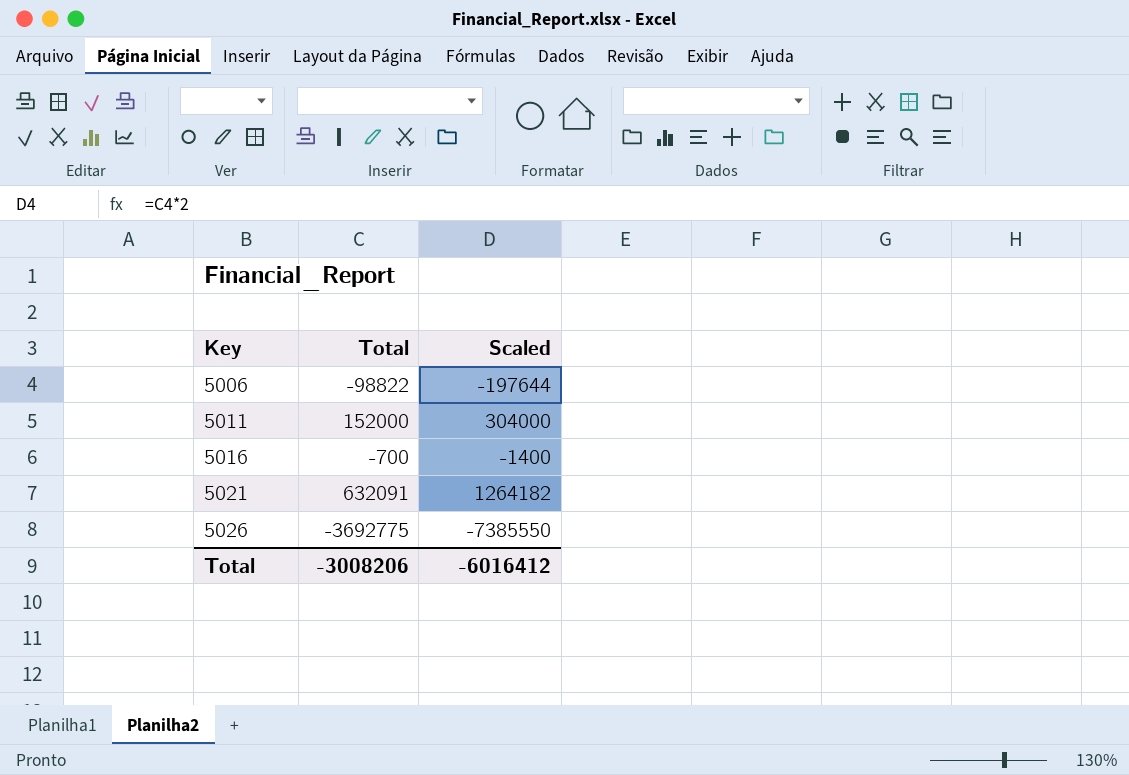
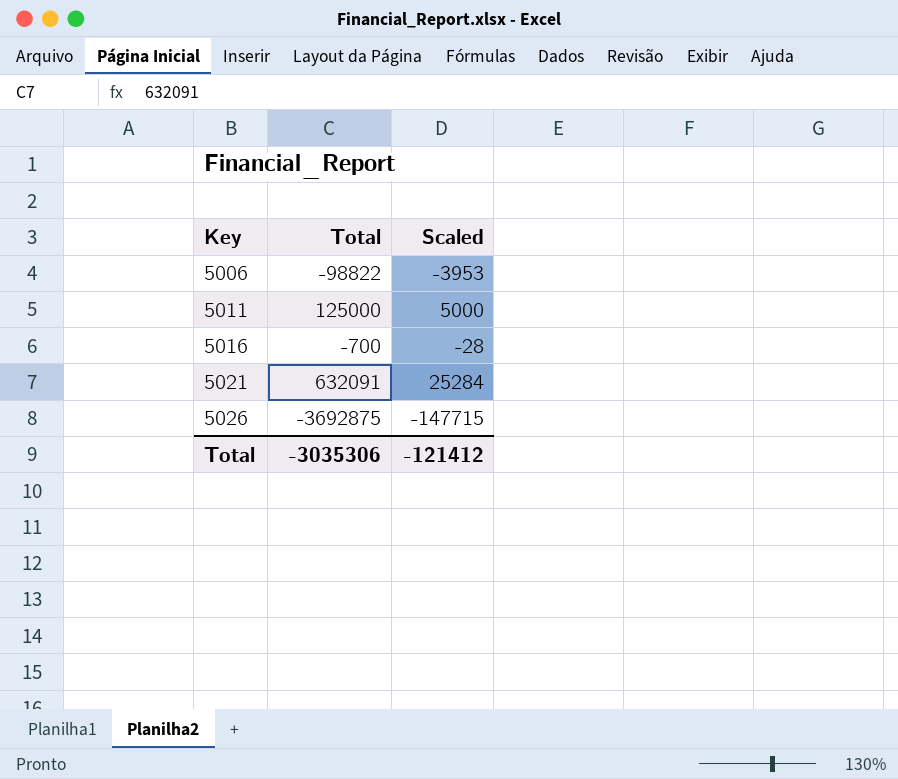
column Scaled | formula: [Total] * 2 -> [Total] * 0.04
5011 | Total: 152000 -> 125000
5026 | Total: -3692775 -> -3692875
Total | Total: -3008206 -> -3035306
Total | Scaled: -6016412 -> -121412

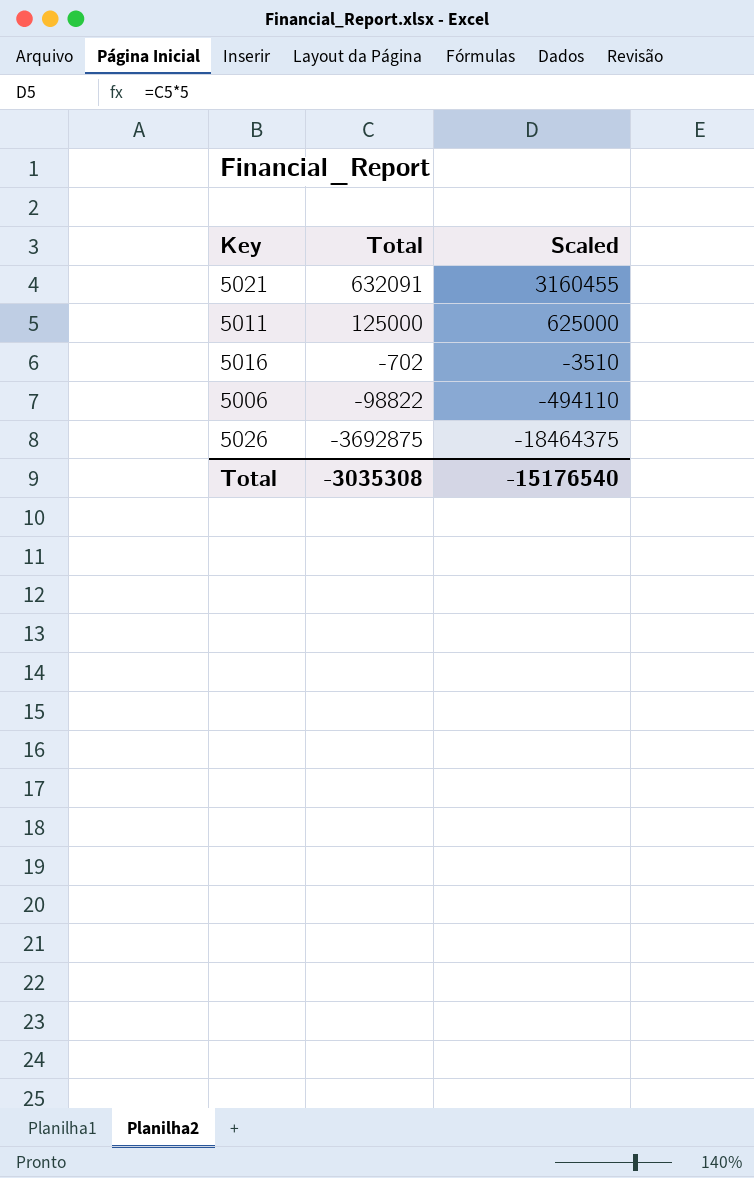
row order: Key ascending -> Total descending
column Scaled | formula: [Total] * 0.04 -> [Total] * 5
5016 | Total: -700 -> -702
Total | Total: -3035306 -> -3035308
Total | Scaled: -121412 -> -15176540

